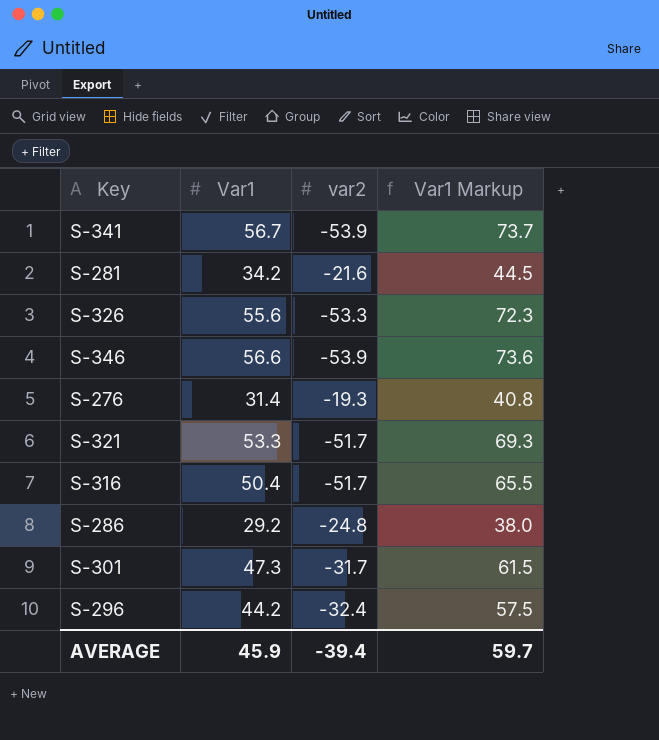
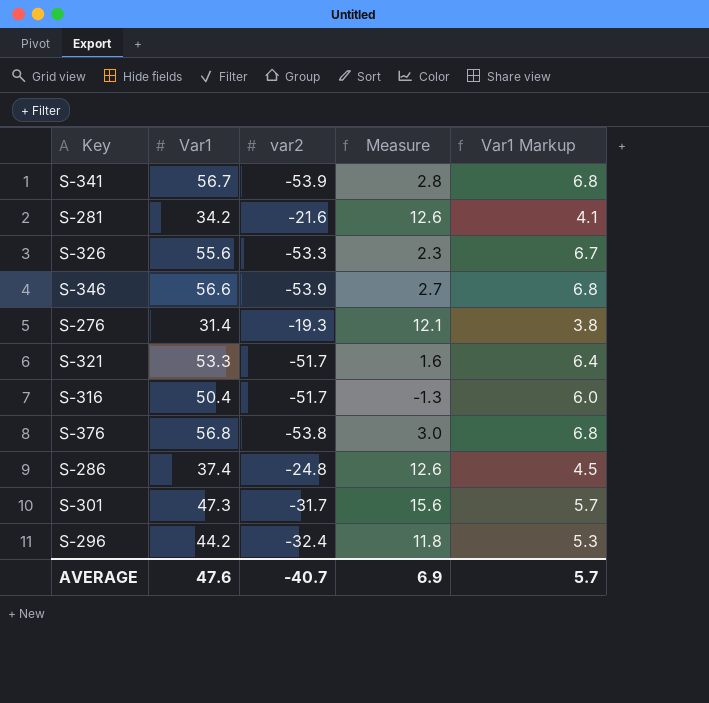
column Measure | formula: none -> [Var1] + [var2]
column Var1 Markup | formula: [Var1] * 1.3 -> [Var1] * 0.12
row S-376: none -> 56.8 | -53.8 | 3.0 | 6.8
S-286 | Var1: 29.2 -> 37.4
AVERAGE | Var1: 45.9 -> 47.6
AVERAGE | var2: -39.4 -> -40.7
AVERAGE | Var1 Markup: 59.7 -> 5.7

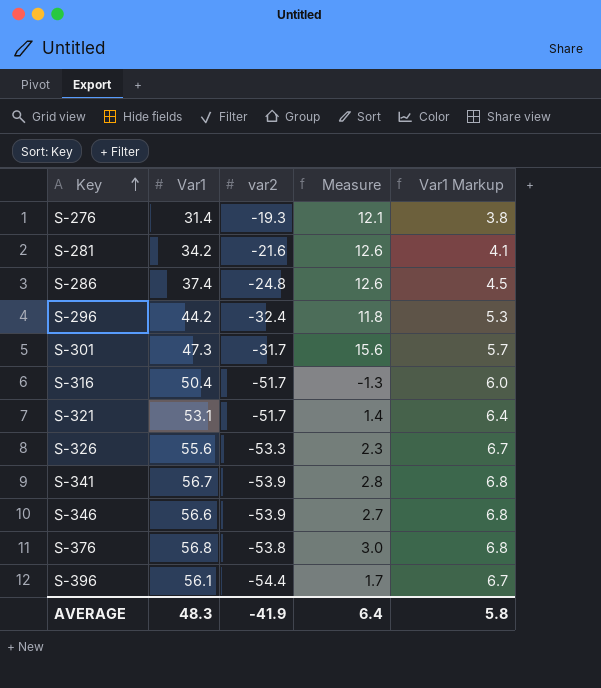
row order: none -> Key ascending
S-321 | Var1: 53.3 -> 53.1
S-321 | Measure: 1.6 -> 1.4
row S-396: none -> 56.1 | -54.4 | 1.7 | 6.7
AVERAGE | Var1: 47.6 -> 48.3
AVERAGE | var2: -40.7 -> -41.9
AVERAGE | Measure: 6.9 -> 6.4
AVERAGE | Var1 Markup: 5.7 -> 5.8

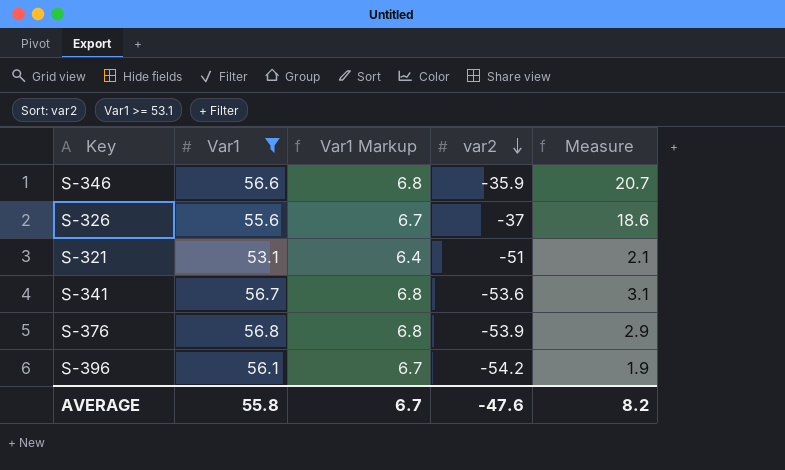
filter: none -> Var1 >= 53.1
row order: Key ascending -> var2 descending
column Var1 Markup | position: 5 -> 3
S-346 | var2: -53.9 -> -35.9
S-346 | Measure: 2.7 -> 20.7
S-326 | var2: -53.3 -> -37
S-326 | Measure: 2.3 -> 18.6
S-321 | var2: -51.7 -> -51
S-321 | Measure: 1.4 -> 2.1
S-341 | var2: -53.9 -> -53.6
S-341 | Measure: 2.8 -> 3.1
S-376 | var2: -53.8 -> -53.9
S-376 | Measure: 3.0 -> 2.9
S-396 | var2: -54.4 -> -54.2
S-396 | Measure: 1.7 -> 1.9
AVERAGE | Var1: 48.3 -> 55.8
AVERAGE | Var1 Markup: 5.8 -> 6.7
AVERAGE | var2: -41.9 -> -47.6
AVERAGE | Measure: 6.4 -> 8.2

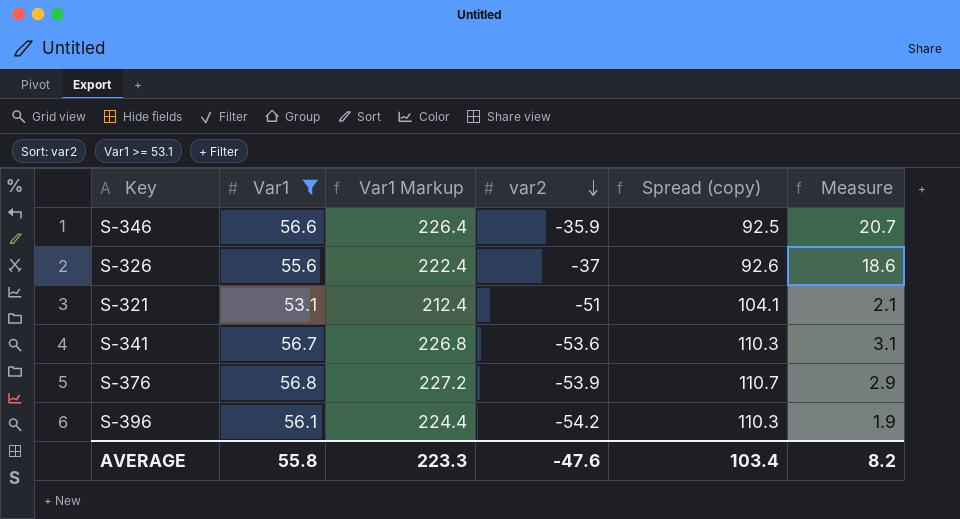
column Var1 Markup | formula: [Var1] * 0.12 -> [Var1] * 4
column Spread (copy) | formula: none -> [Var1] - [var2]
AVERAGE | Var1 Markup: 6.7 -> 223.3

